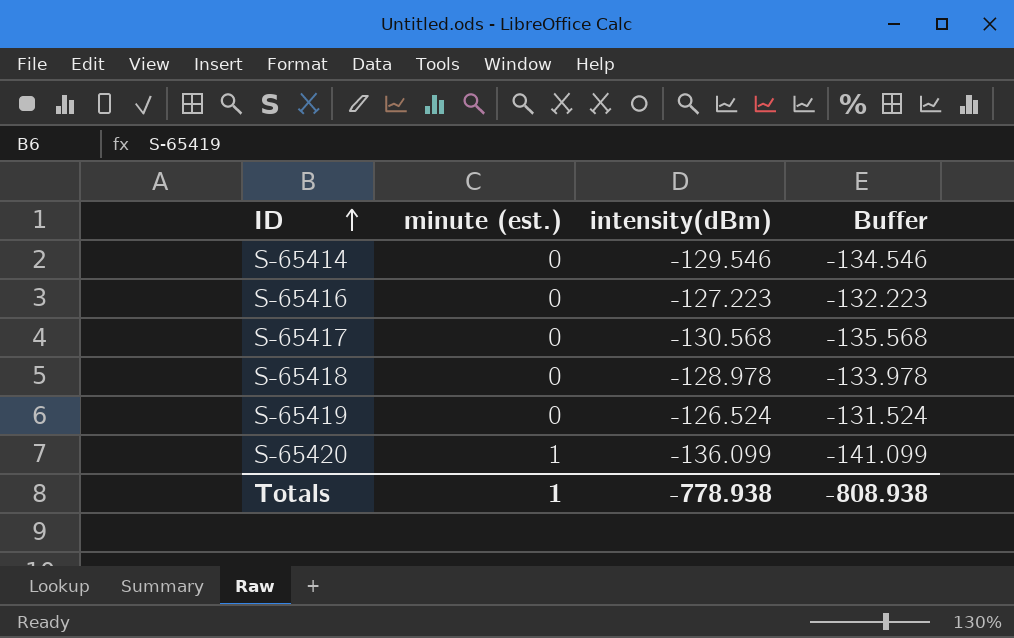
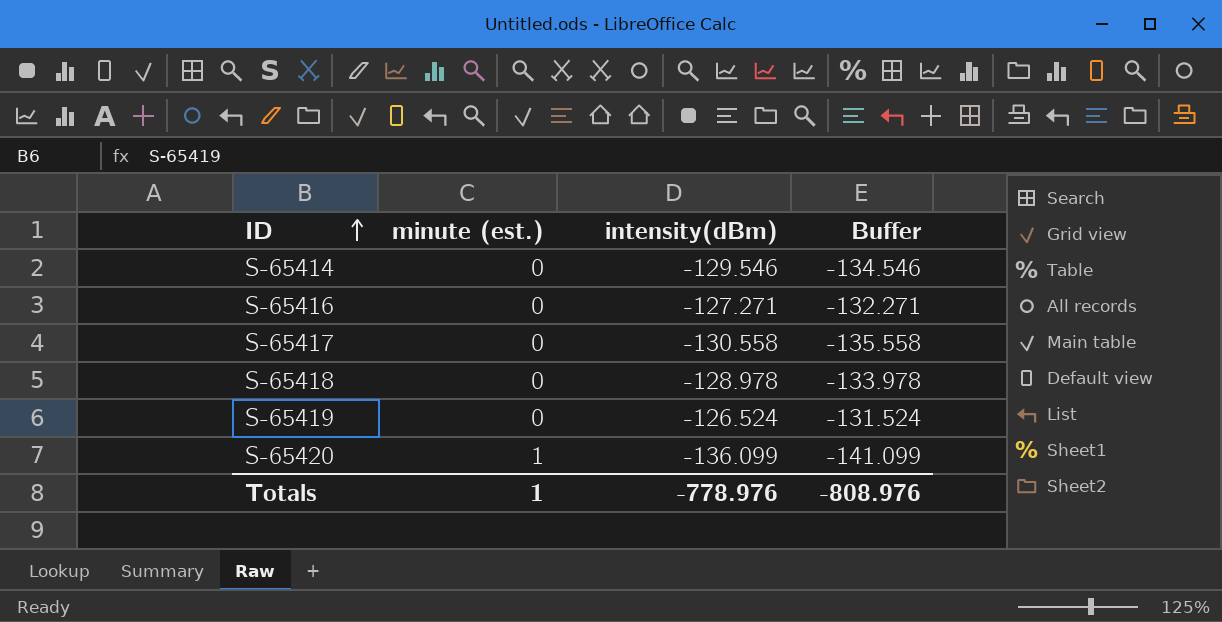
S-65416 | intensity(dBm): -127.223 -> -127.271
S-65416 | Buffer: -132.223 -> -132.271
S-65417 | intensity(dBm): -130.568 -> -130.558
S-65417 | Buffer: -135.568 -> -135.558
Totals | intensity(dBm): -778.938 -> -778.976
Totals | Buffer: -808.938 -> -808.976

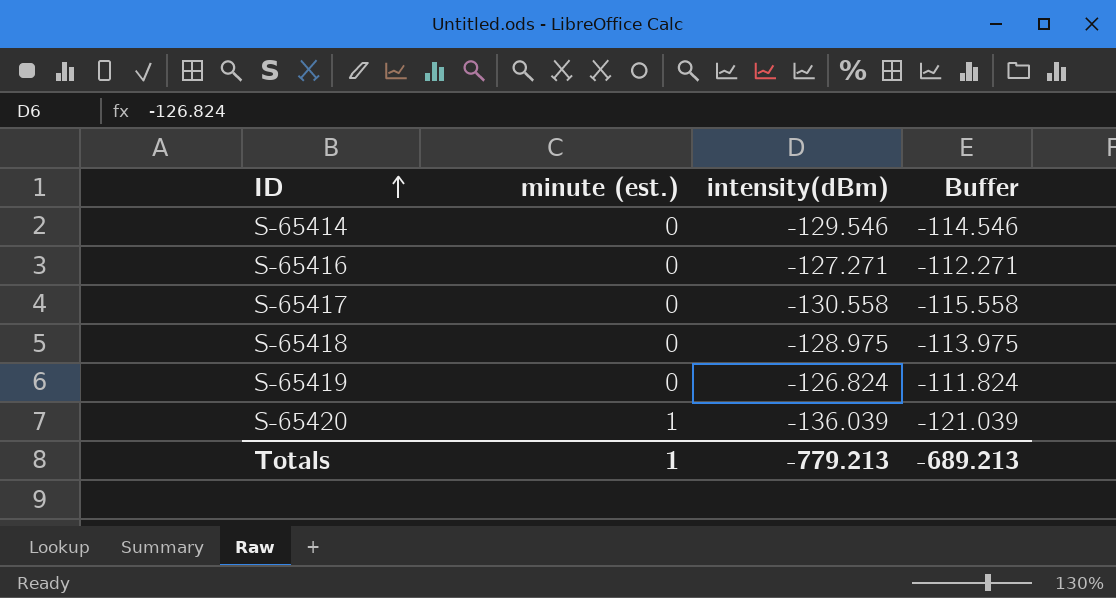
column Buffer | formula: [intensity(dBm)] - 5 -> [intensity(dBm)] + 15
S-65418 | intensity(dBm): -128.978 -> -128.975
S-65419 | intensity(dBm): -126.524 -> -126.824
S-65420 | intensity(dBm): -136.099 -> -136.039
Totals | intensity(dBm): -778.976 -> -779.213
Totals | Buffer: -808.976 -> -689.213

